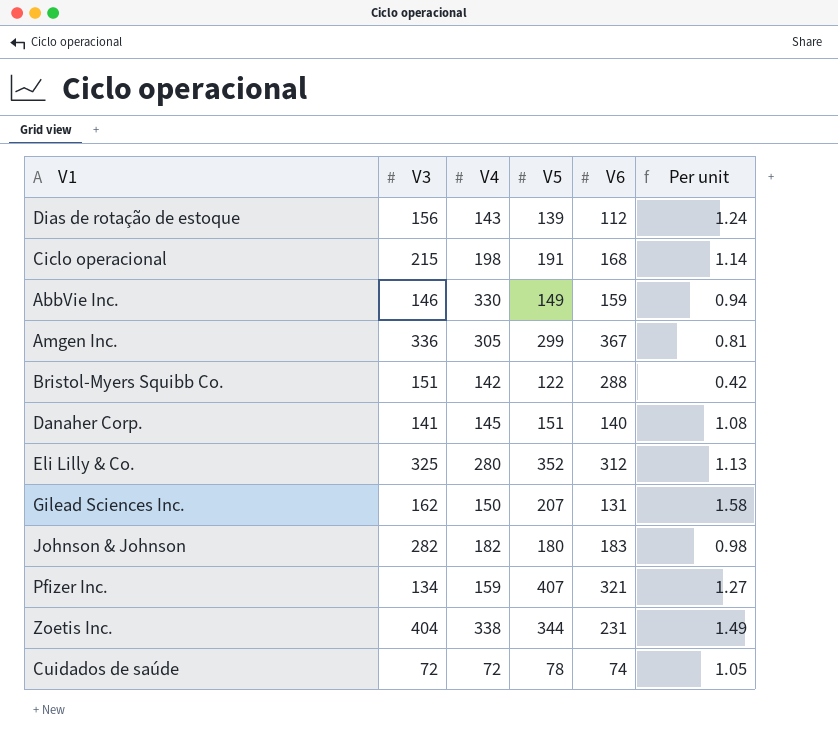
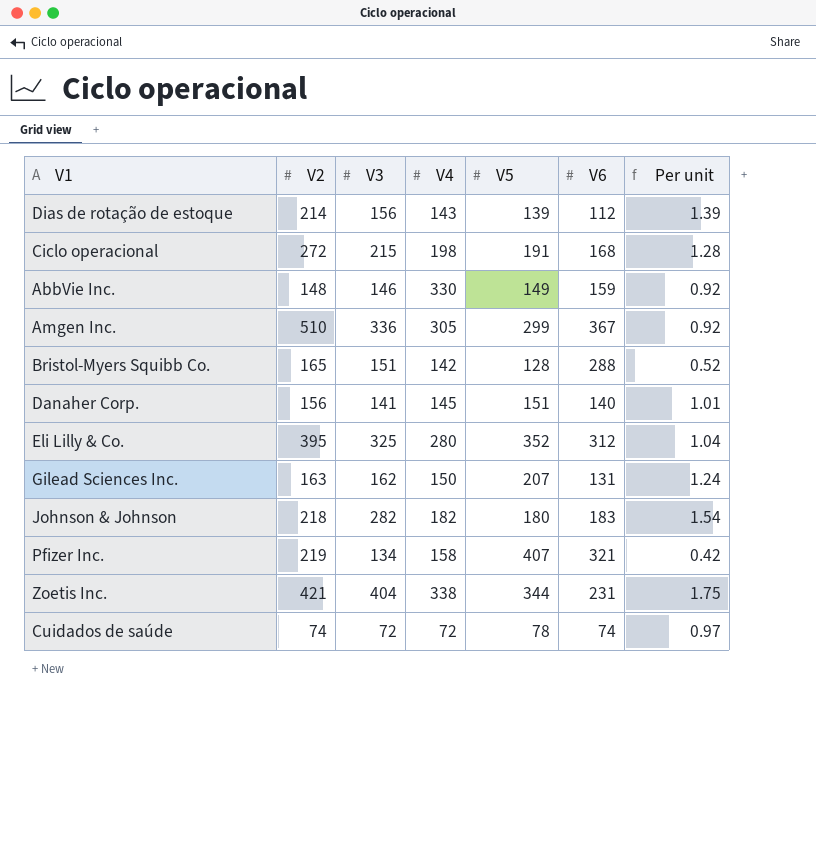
column V2 | position: none -> 2
column Per unit | formula: [V5] / [V6] -> [V3] / [V6]
Bristol-Myers Squibb Co. | V5: 122 -> 128
Pfizer Inc. | V4: 159 -> 158

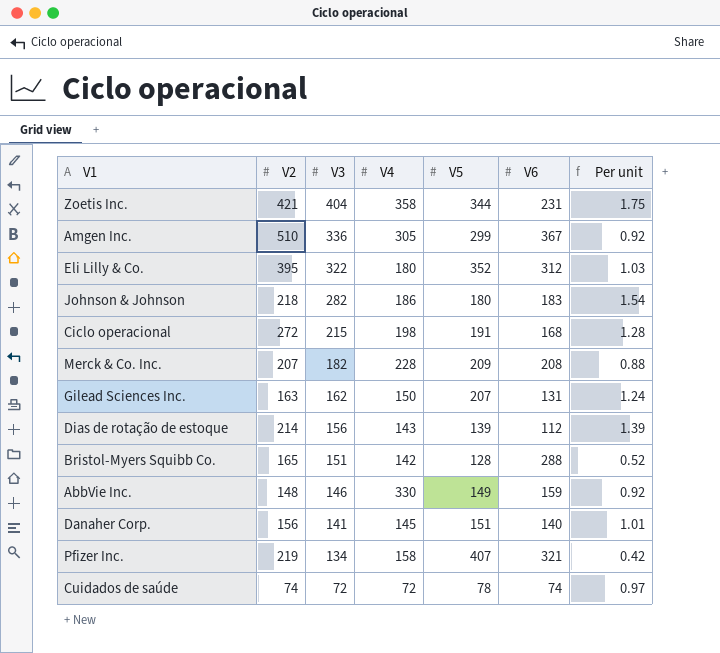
row order: none -> V3 descending
Zoetis Inc. | V4: 338 -> 358
Eli Lilly & Co. | V3: 325 -> 322
Eli Lilly & Co. | V4: 280 -> 180
Eli Lilly & Co. | Per unit: 1.04 -> 1.03
Johnson & Johnson | V4: 182 -> 186
row Merck & Co. Inc.: none -> 207 | 182 | 228 | 209 | 208 | 0.88

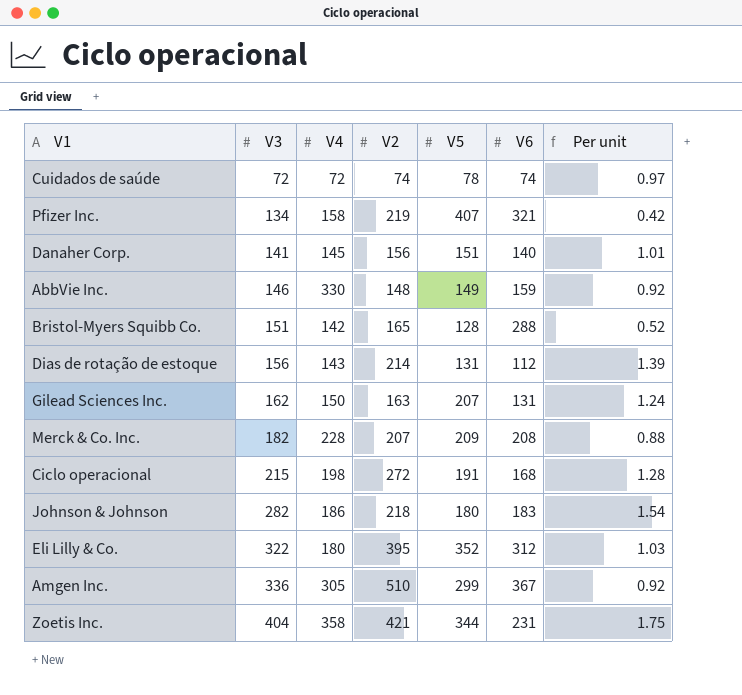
row order: V3 descending -> V3 ascending
column V2 | position: 2 -> 4
Dias de rotação de estoque | V5: 139 -> 131

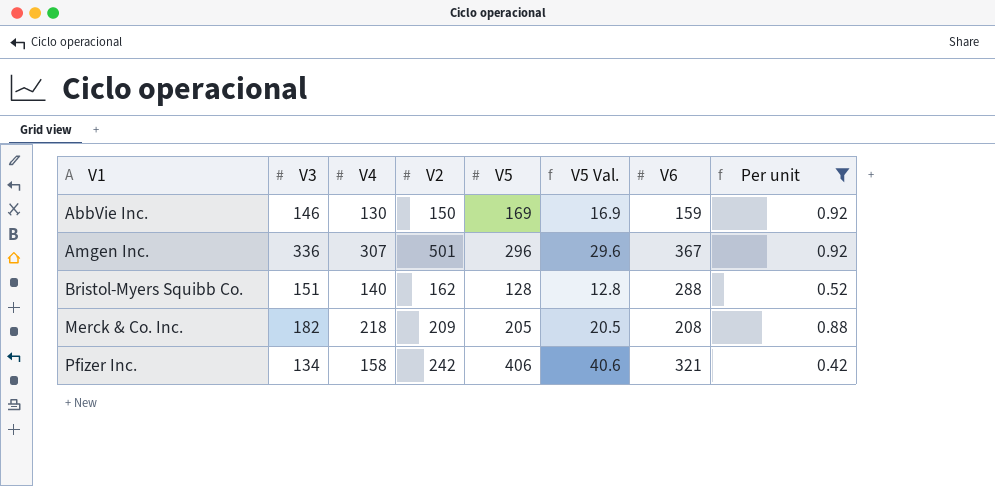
filter: none -> Per unit <= 0.92
row order: V3 ascending -> V1 ascending
column V5 Val. | formula: none -> [V5] * 0.1
AbbVie Inc. | V4: 330 -> 130
AbbVie Inc. | V2: 148 -> 150
AbbVie Inc. | V5: 149 -> 169
Amgen Inc. | V4: 305 -> 307
Amgen Inc. | V2: 510 -> 501
Amgen Inc. | V5: 299 -> 296
Bristol-Myers Squibb Co. | V4: 142 -> 140
Bristol-Myers Squibb Co. | V2: 165 -> 162
Merck & Co. Inc. | V4: 228 -> 218
Merck & Co. Inc. | V2: 207 -> 209
Merck & Co. Inc. | V5: 209 -> 205
Pfizer Inc. | V2: 219 -> 242
Pfizer Inc. | V5: 407 -> 406

